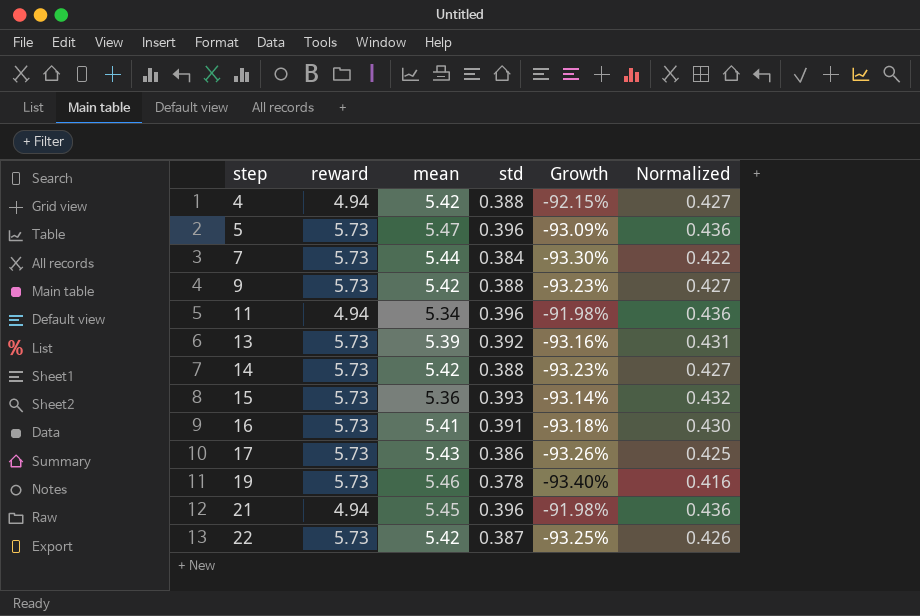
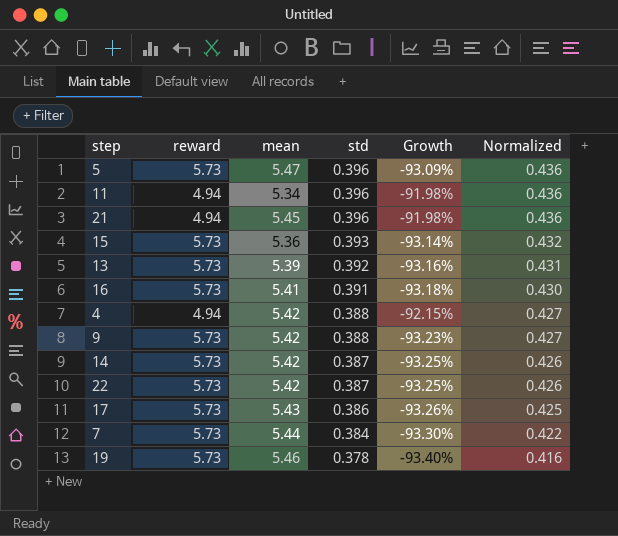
row order: step ascending -> std descending
14 | std: 0.388 -> 0.387
14 | Growth: -93.23% -> -93.25%
14 | Normalized: 0.427 -> 0.426

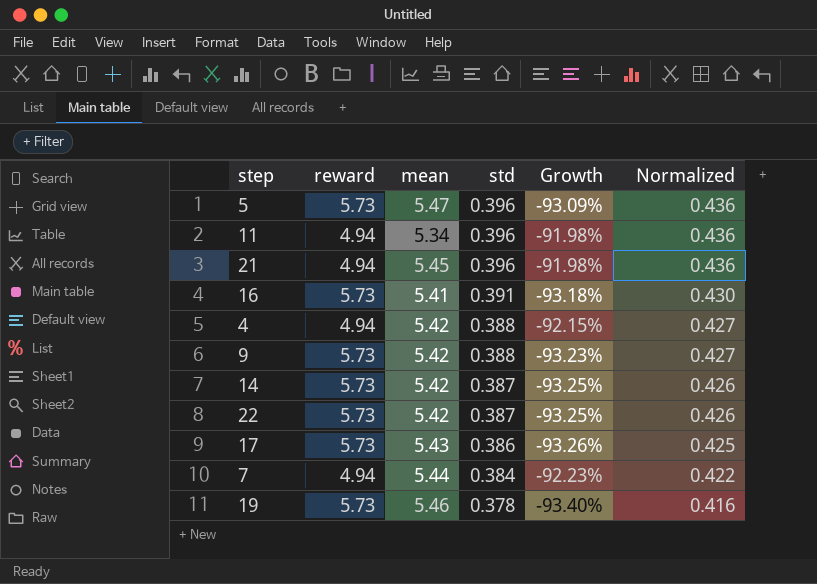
row 15: 5.73 | 5.36 | 0.393 | -93.14% | 0.432 -> none
row 13: 5.73 | 5.39 | 0.392 | -93.16% | 0.431 -> none
7 | reward: 5.73 -> 4.94
7 | Growth: -93.30% -> -92.23%

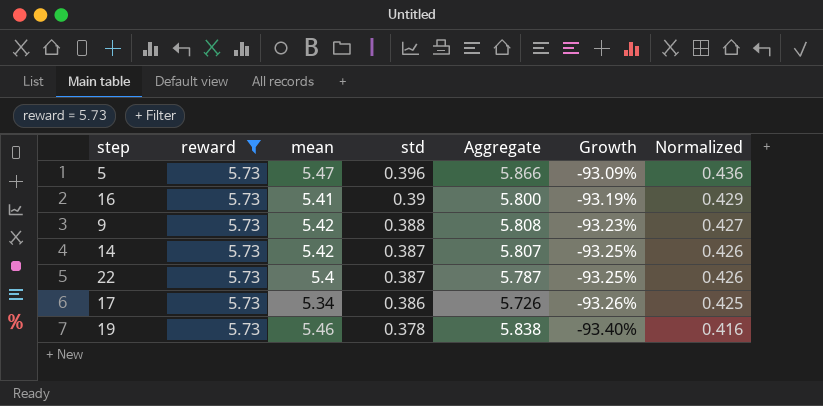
filter: none -> reward = 5.73
column Aggregate | formula: none -> [mean] + [std]
16 | std: 0.391 -> 0.39
16 | Growth: -93.18% -> -93.19%
16 | Normalized: 0.430 -> 0.429
22 | mean: 5.42 -> 5.4
17 | mean: 5.43 -> 5.34

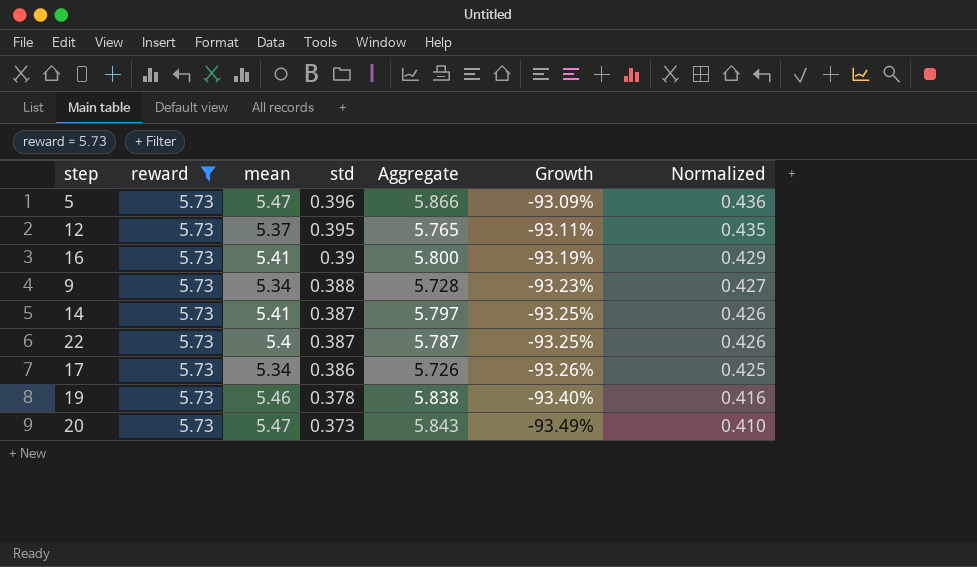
row 12: none -> 5.73 | 5.37 | 0.395 | 5.765 | -93.11% | 0.435
9 | mean: 5.42 -> 5.34
9 | Aggregate: 5.808 -> 5.728
14 | mean: 5.42 -> 5.41
14 | Aggregate: 5.807 -> 5.797
row 20: none -> 5.73 | 5.47 | 0.373 | 5.843 | -93.49% | 0.410

